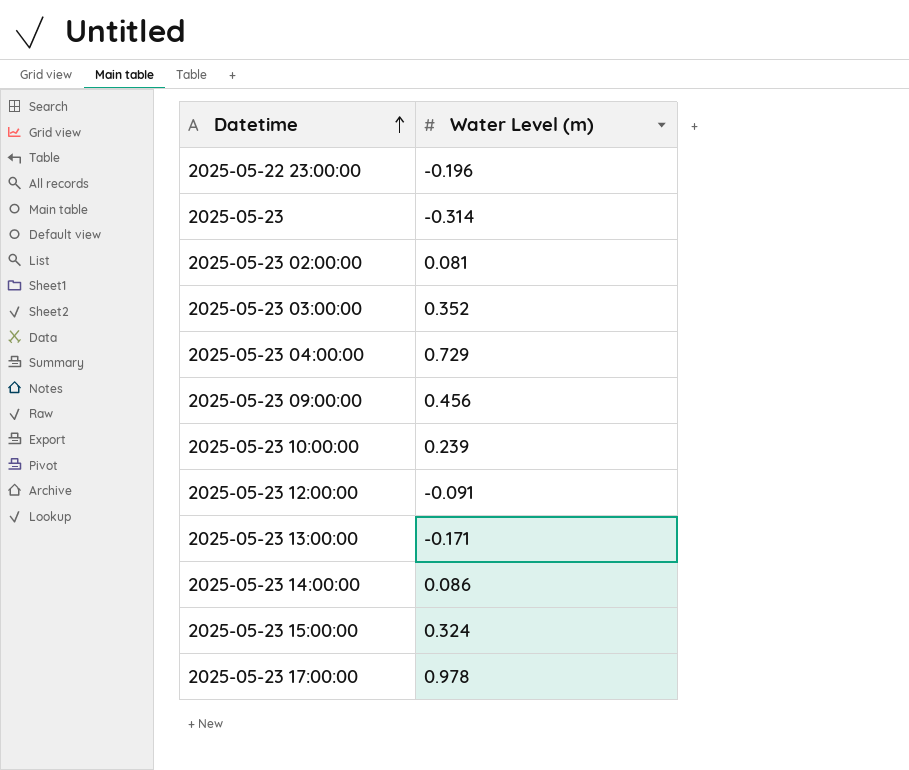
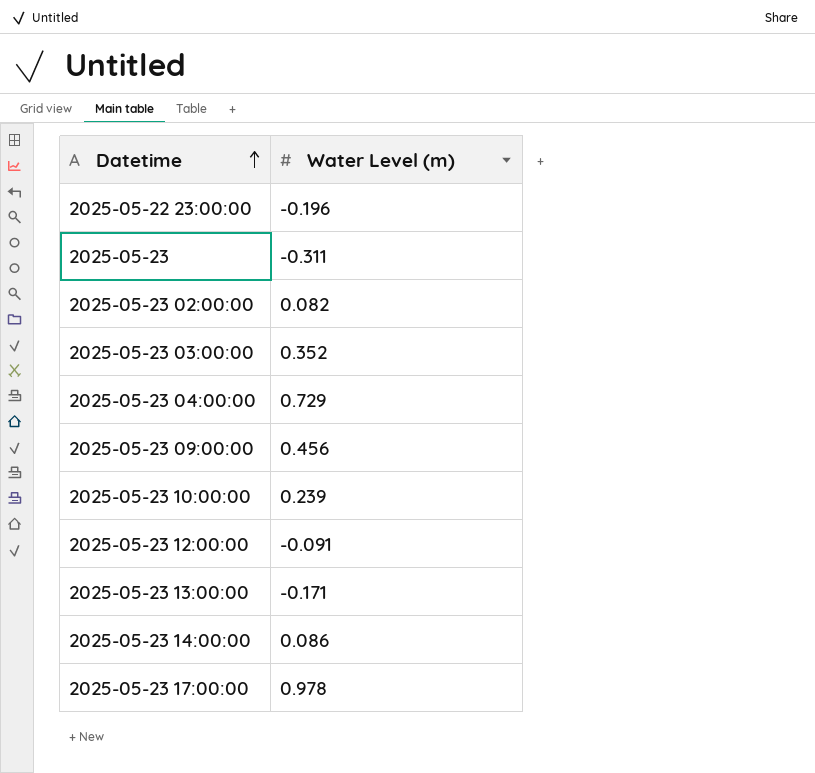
row 2025-05-23 15:00:00: 0.324 -> none
2025-05-23 | Water Level (m): -0.314 -> -0.311
2025-05-23 02:00:00 | Water Level (m): 0.081 -> 0.082

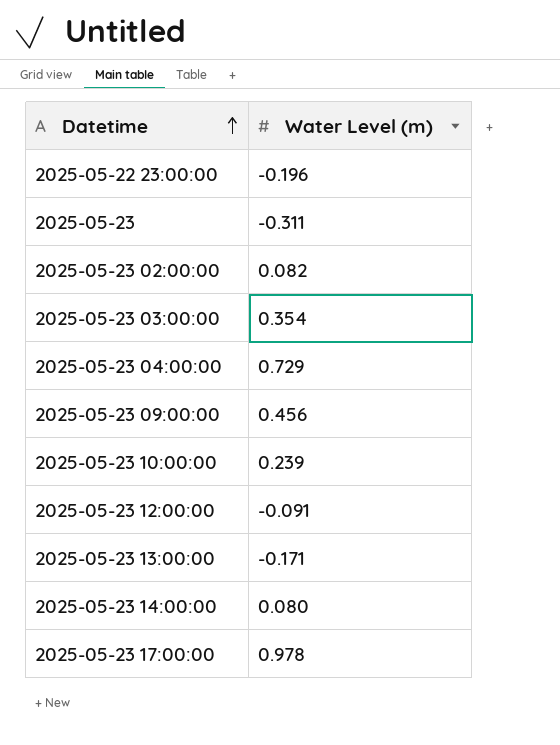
2025-05-23 03:00:00 | Water Level (m): 0.352 -> 0.354
2025-05-23 14:00:00 | Water Level (m): 0.086 -> 0.080

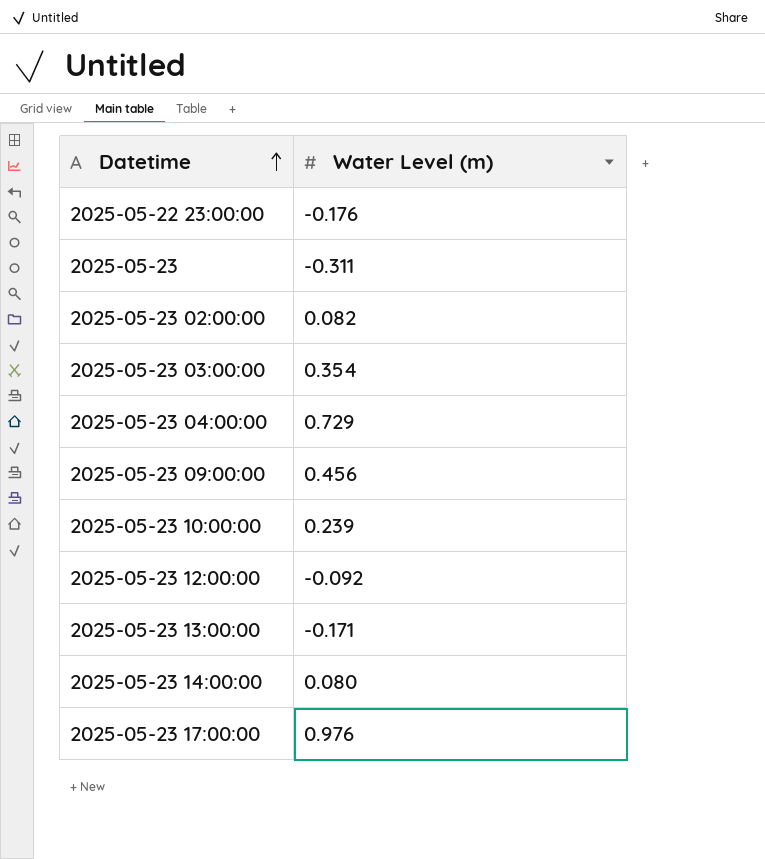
2025-05-22 23:00:00 | Water Level (m): -0.196 -> -0.176
2025-05-23 12:00:00 | Water Level (m): -0.091 -> -0.092
2025-05-23 17:00:00 | Water Level (m): 0.978 -> 0.976

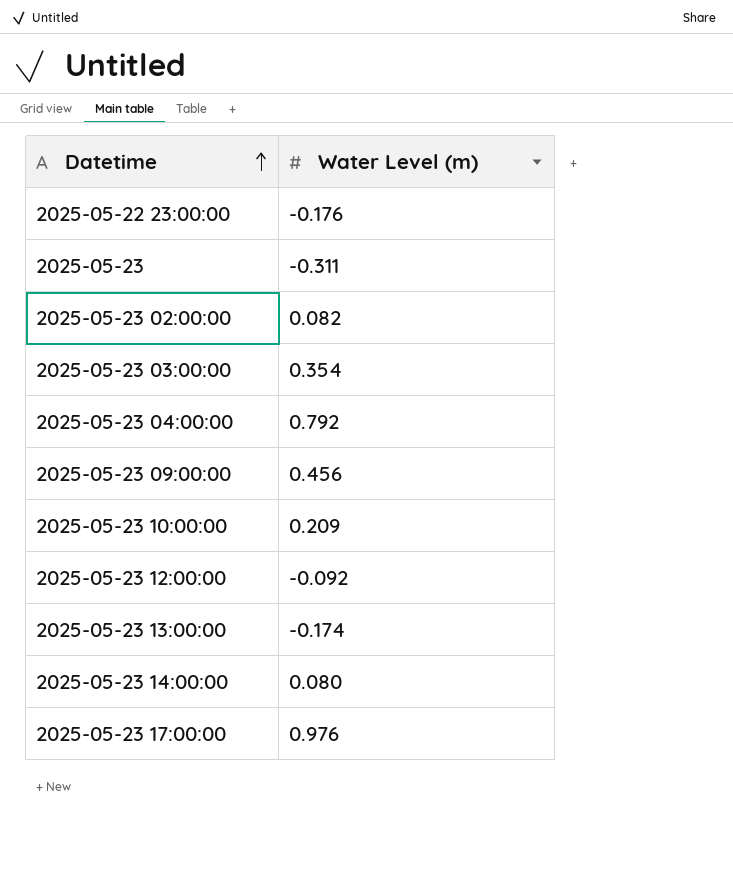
2025-05-23 04:00:00 | Water Level (m): 0.729 -> 0.792
2025-05-23 10:00:00 | Water Level (m): 0.239 -> 0.209
2025-05-23 13:00:00 | Water Level (m): -0.171 -> -0.174

